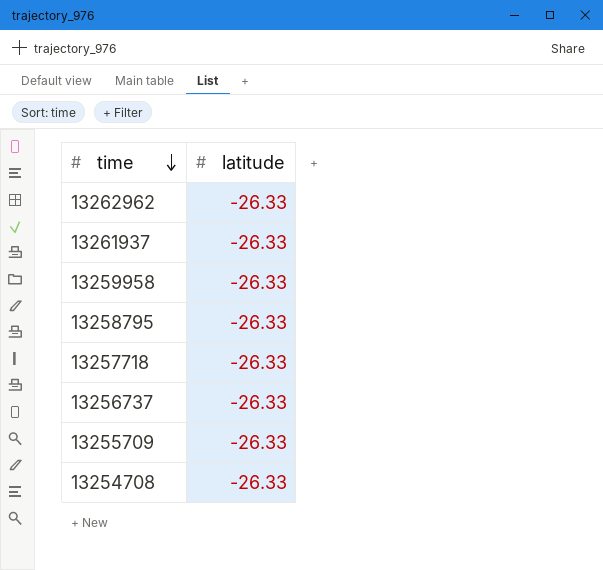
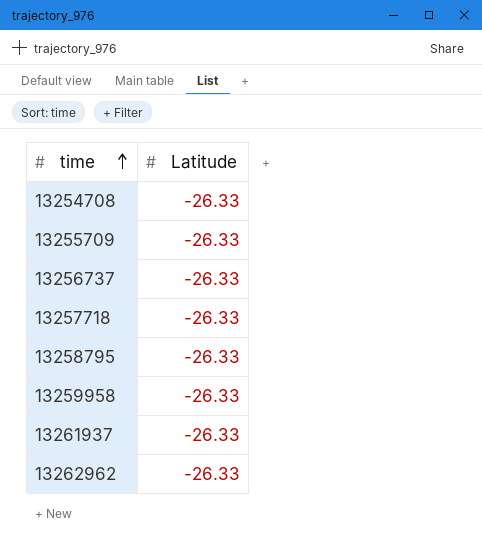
row order: time descending -> time ascending
column name: latitude -> Latitude

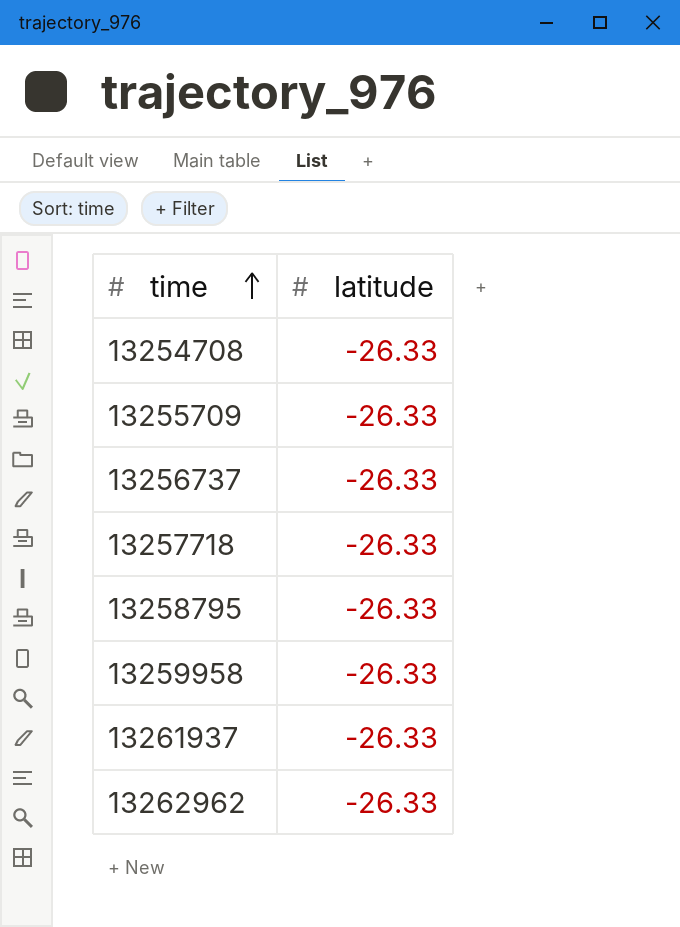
column name: Latitude -> latitude

